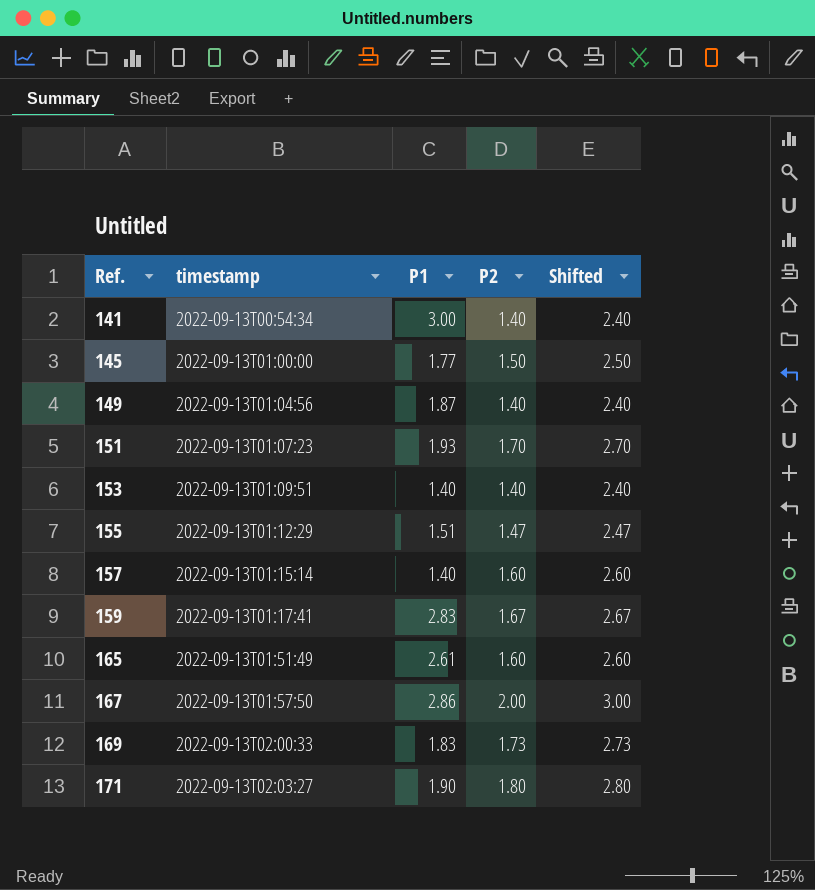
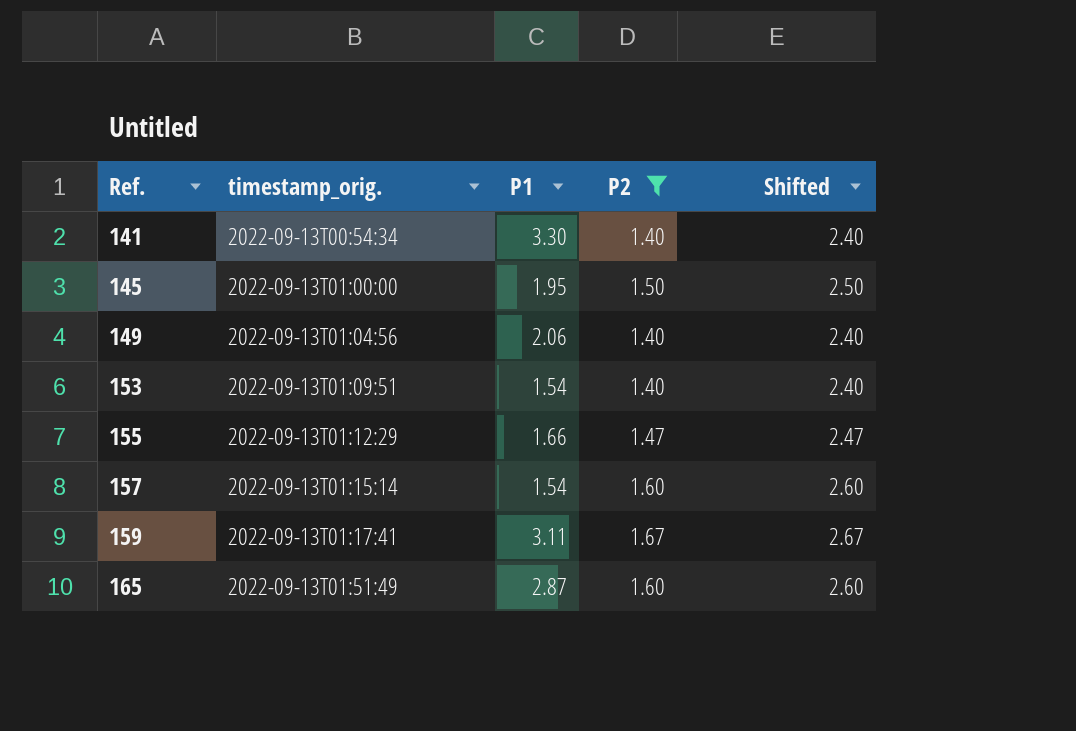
filter: none -> P2 <= 1.67
column name: timestamp -> timestamp_orig.
141 | P1: 3.00 -> 3.30
145 | P1: 1.77 -> 1.95
149 | P1: 1.87 -> 2.06
153 | P1: 1.40 -> 1.54
155 | P1: 1.51 -> 1.66
157 | P1: 1.40 -> 1.54
159 | P1: 2.83 -> 3.11
165 | P1: 2.61 -> 2.87

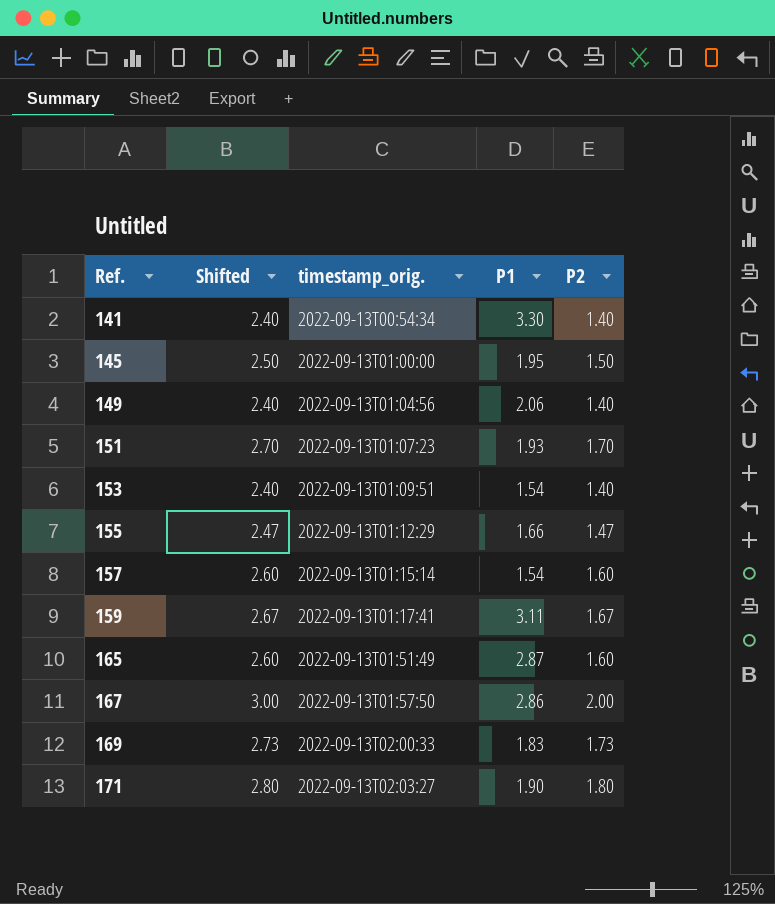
filter: P2 <= 1.67 -> none
column Shifted | position: 5 -> 2

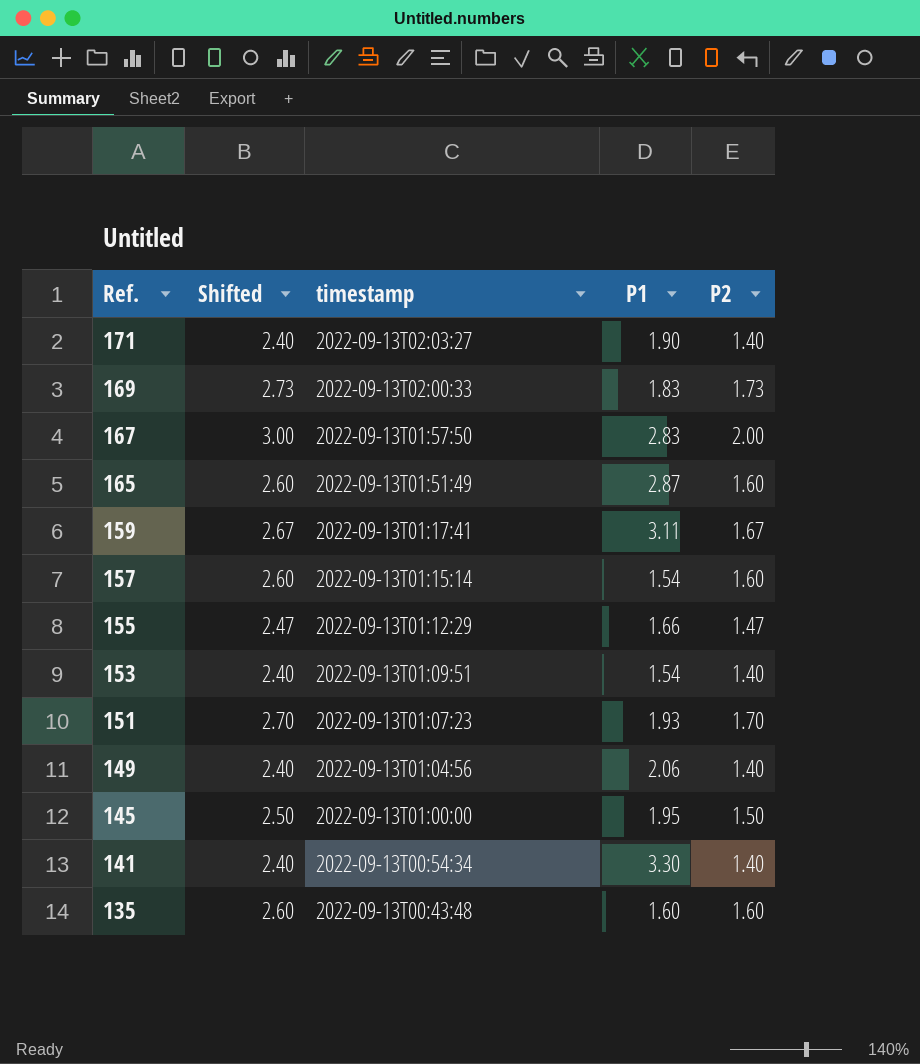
row order: Ref. ascending -> Ref. descending
column name: timestamp_orig. -> timestamp
171 | Shifted: 2.80 -> 2.40
171 | P2: 1.80 -> 1.40
167 | P1: 2.86 -> 2.83
row 135: none -> 2.60 | 2022-09-13T00:43:48 | 1.60 | 1.60

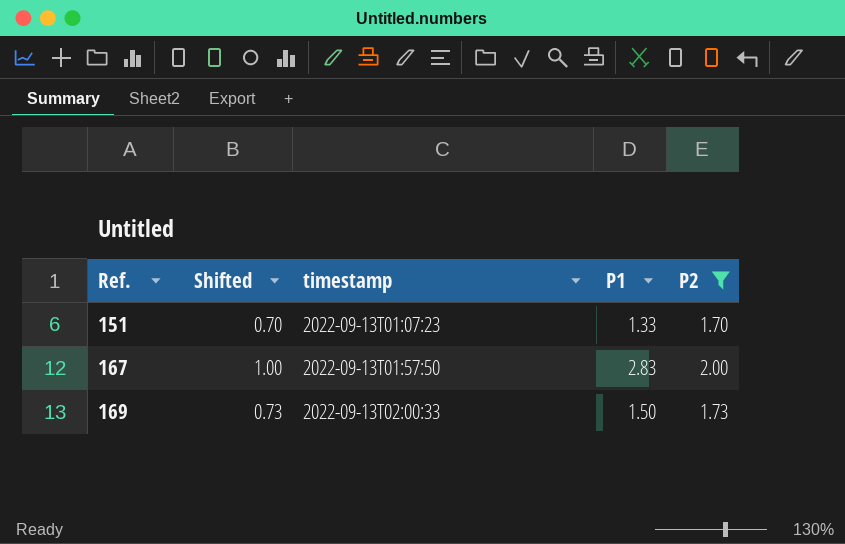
filter: none -> P2 >= 1.70
row order: Ref. descending -> Ref. ascending
column Shifted | formula: [P2] + 1 -> [P2] - 1
151 | P1: 1.93 -> 1.33
169 | P1: 1.83 -> 1.50

